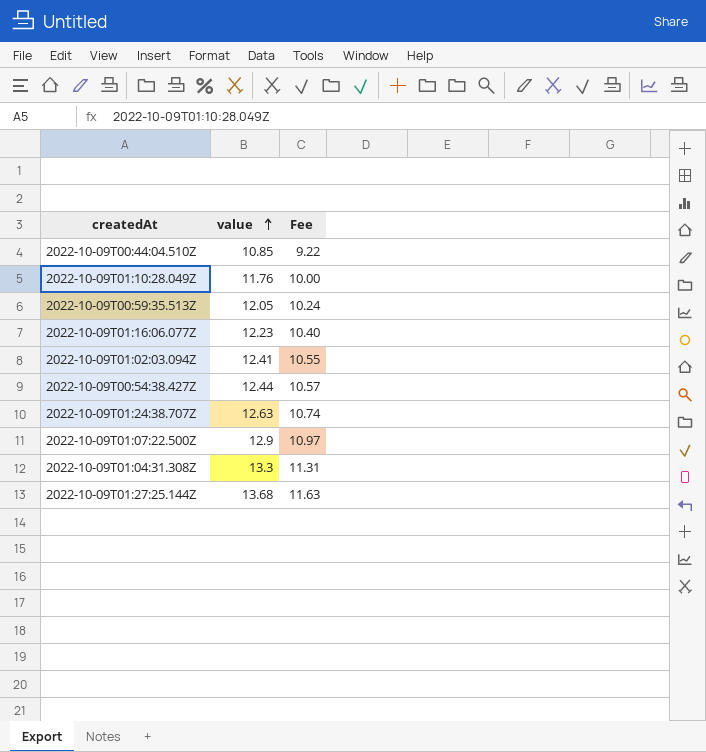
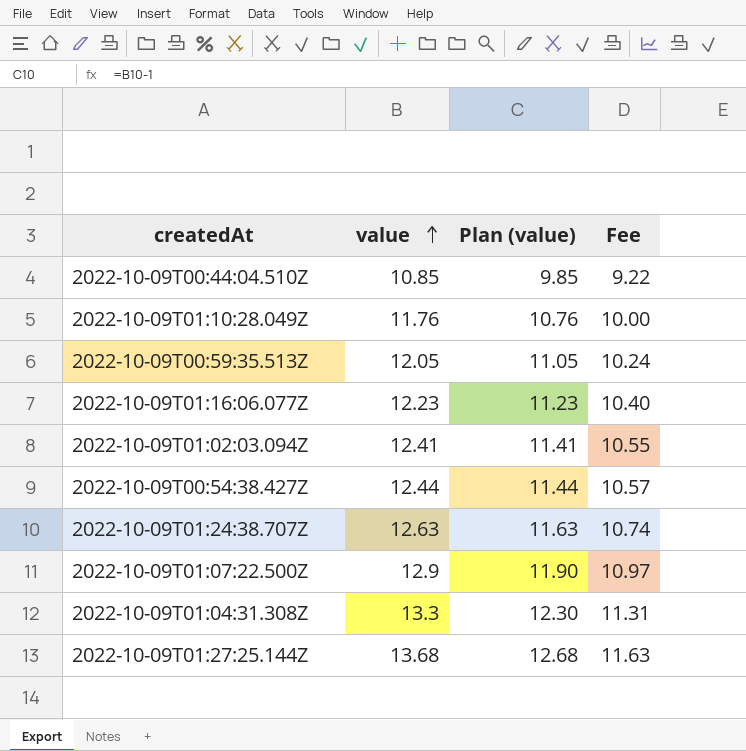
column Plan (value) | formula: none -> [value] - 1

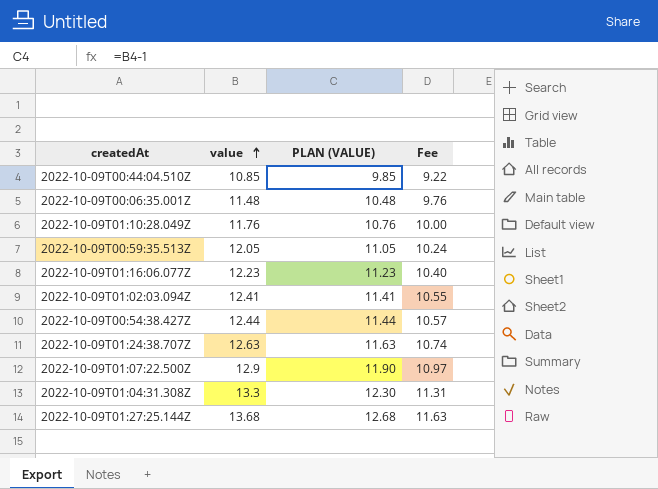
column name: Plan (value) -> PLAN (VALUE)
row 2022-10-09T00:06:35.001Z: none -> 11.48 | 10.48 | 9.76

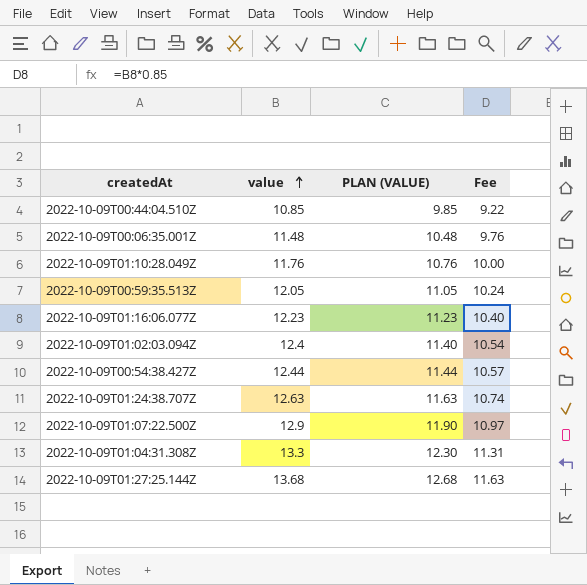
2022-10-09T01:02:03.094Z | value: 12.41 -> 12.4
2022-10-09T01:02:03.094Z | PLAN (VALUE): 11.41 -> 11.40
2022-10-09T01:02:03.094Z | Fee: 10.55 -> 10.54

